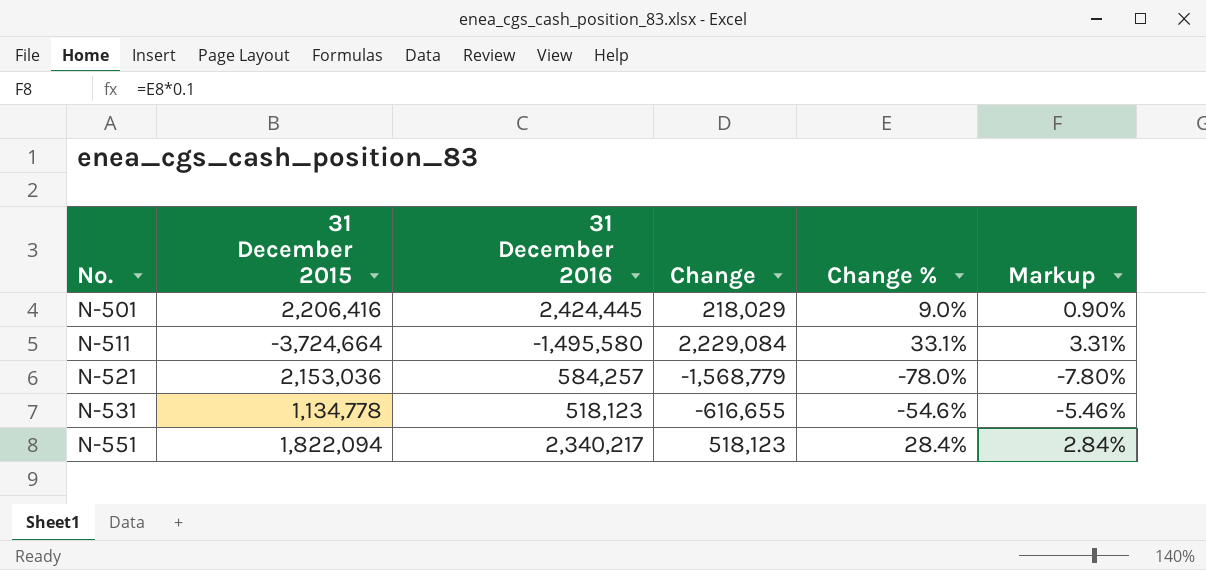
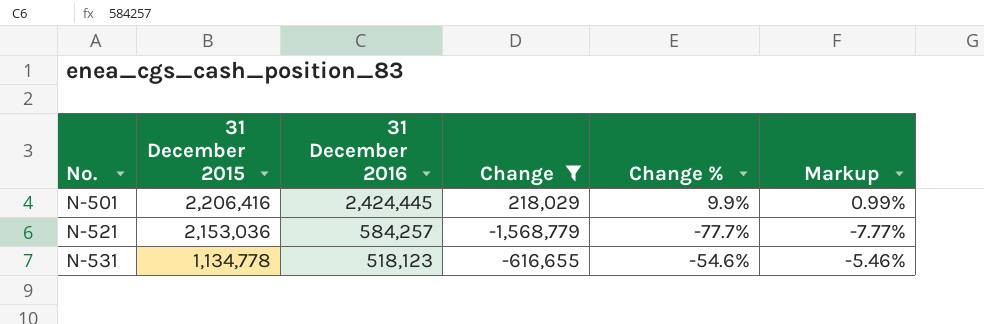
filter: none -> Change <= 218,029
N-501 | Change %: 9.0% -> 9.9%
N-501 | Markup: 0.90% -> 0.99%
N-521 | Change %: -78.0% -> -77.7%
N-521 | Markup: -7.80% -> -7.77%

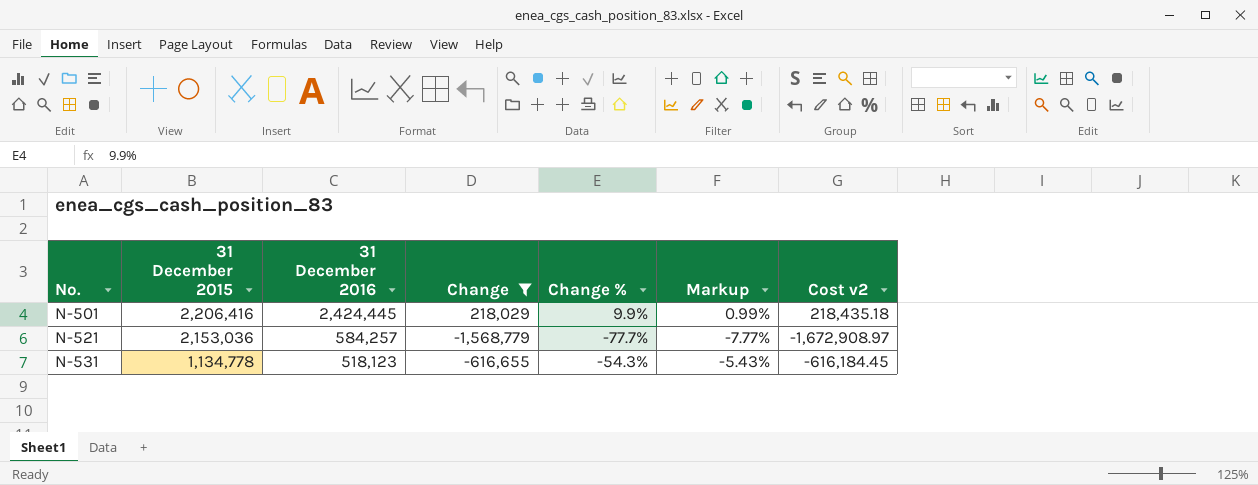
column Cost v2 | formula: none -> [31 December 2015] * [Change %]
N-531 | Change %: -54.6% -> -54.3%
N-531 | Markup: -5.46% -> -5.43%

